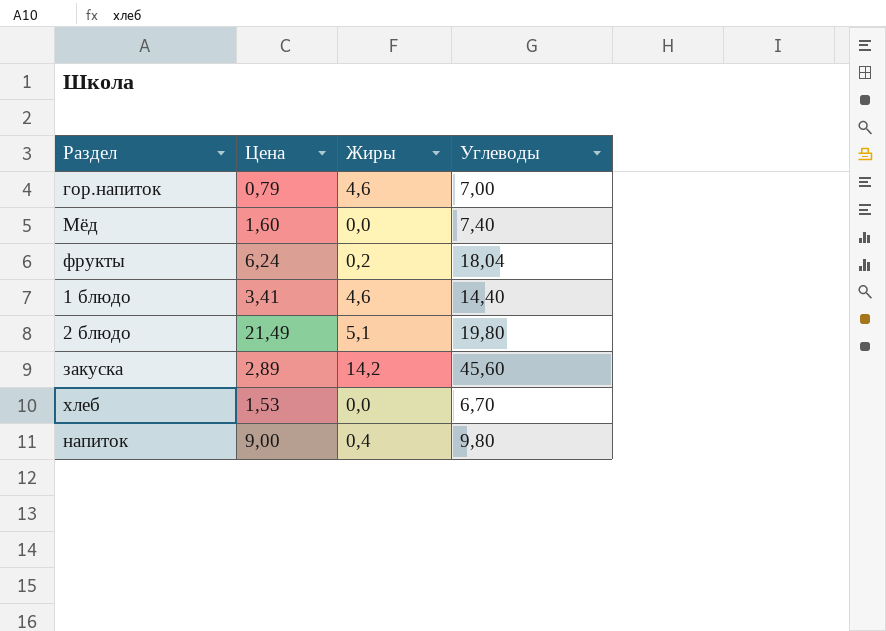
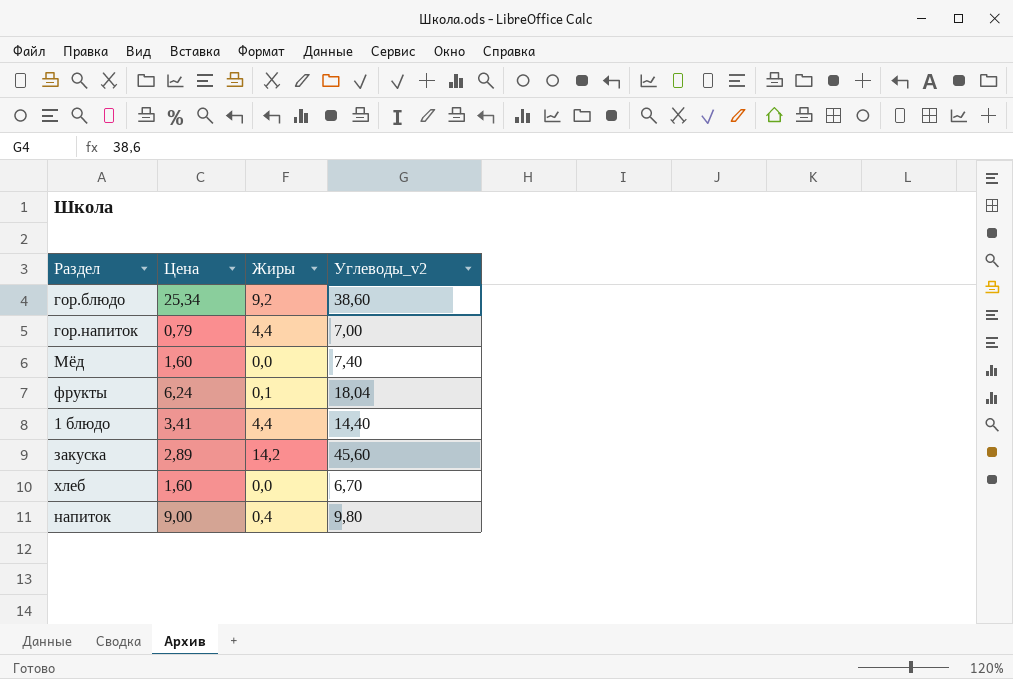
column name: Углеводы -> Углеводы_v2
row 2 блюдо: 21,49 | 5,1 | 19,80 -> none
row гор.блюдо: none -> 25,34 | 9,2 | 38,60
гор.напиток | Жиры: 4,6 -> 4,4
фрукты | Жиры: 0,2 -> 0,1
1 блюдо | Жиры: 4,6 -> 4,4
хлеб | Цена: 1,53 -> 1,60

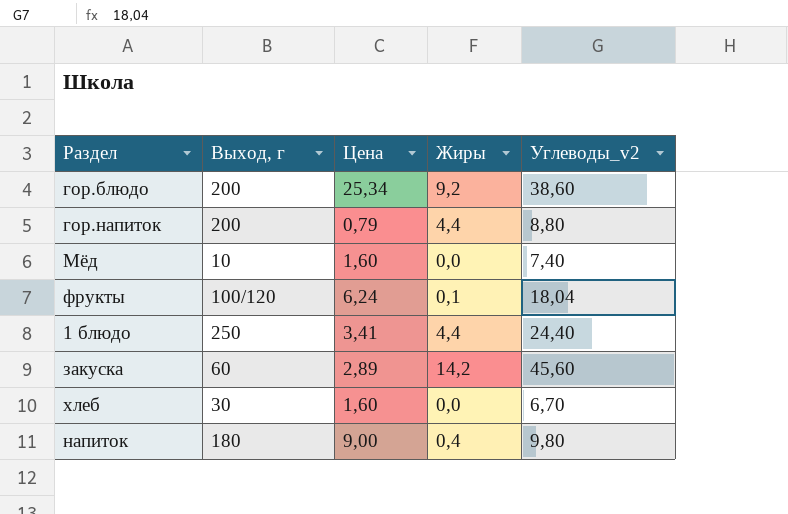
column Выход, г | position: none -> 2
гор.напиток | Углеводы_v2: 7,00 -> 8,80
1 блюдо | Углеводы_v2: 14,40 -> 24,40

